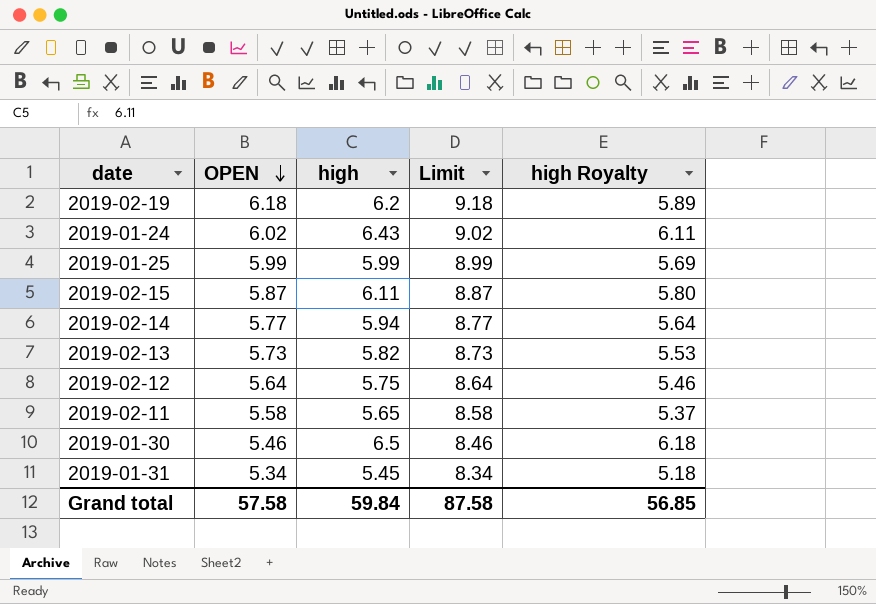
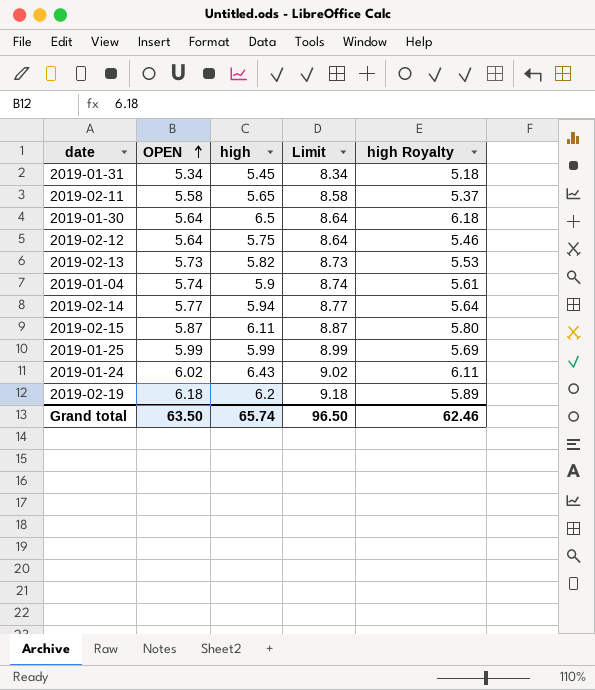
row order: OPEN descending -> OPEN ascending
2019-01-30 | OPEN: 5.46 -> 5.64
2019-01-30 | Limit: 8.46 -> 8.64
row 2019-01-04: none -> 5.74 | 5.9 | 8.74 | 5.61
Grand total | OPEN: 57.58 -> 63.50
Grand total | high: 59.84 -> 65.74
Grand total | Limit: 87.58 -> 96.50
Grand total | high Royalty: 56.85 -> 62.46

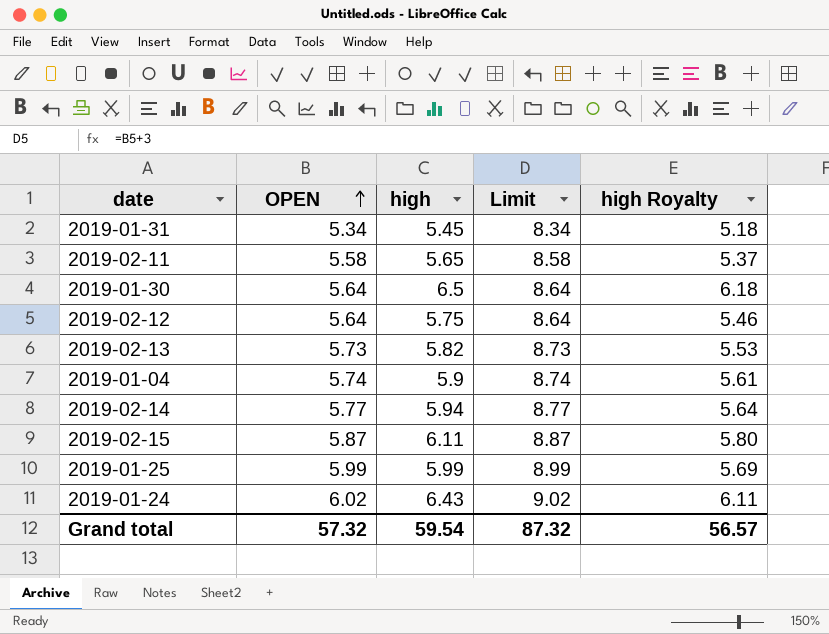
row 2019-02-19: 6.18 | 6.2 | 9.18 | 5.89 -> none
Grand total | OPEN: 63.50 -> 57.32
Grand total | high: 65.74 -> 59.54
Grand total | Limit: 96.50 -> 87.32
Grand total | high Royalty: 62.46 -> 56.57

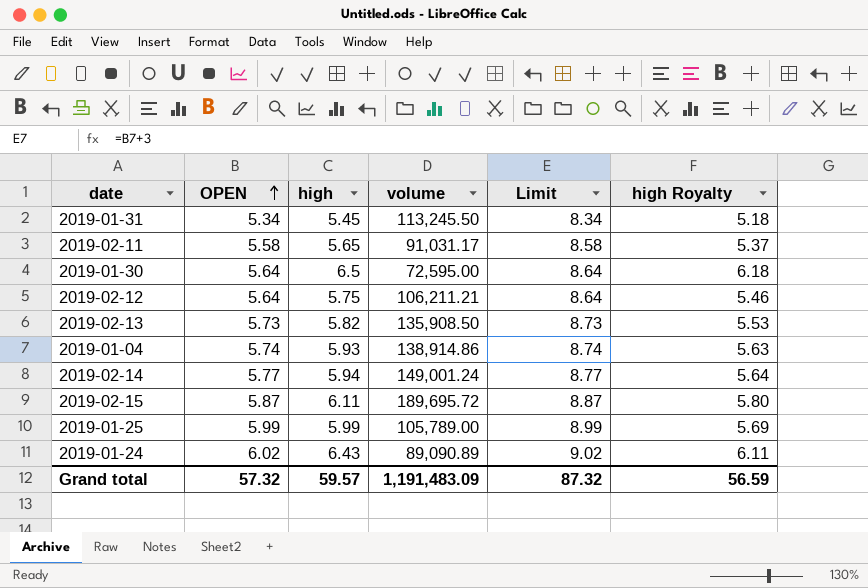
column volume | position: none -> 4
2019-01-04 | high: 5.9 -> 5.93
2019-01-04 | high Royalty: 5.61 -> 5.63
Grand total | high: 59.54 -> 59.57
Grand total | high Royalty: 56.57 -> 56.59

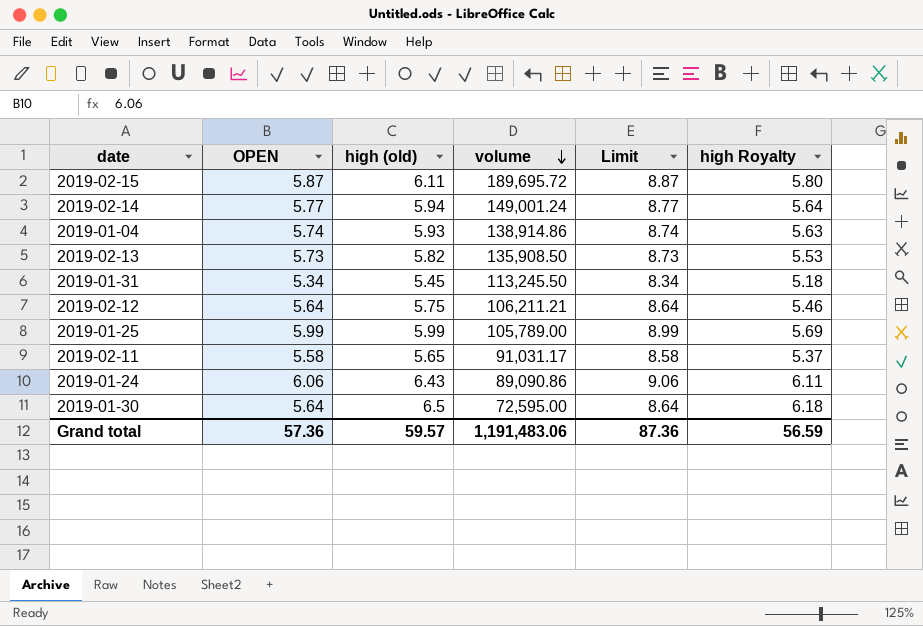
row order: OPEN ascending -> volume descending
column name: high -> high (old)
2019-01-24 | OPEN: 6.02 -> 6.06
2019-01-24 | volume: 89,090.89 -> 89,090.86
2019-01-24 | Limit: 9.02 -> 9.06
Grand total | OPEN: 57.32 -> 57.36
Grand total | volume: 1,191,483.09 -> 1,191,483.06
Grand total | Limit: 87.32 -> 87.36

